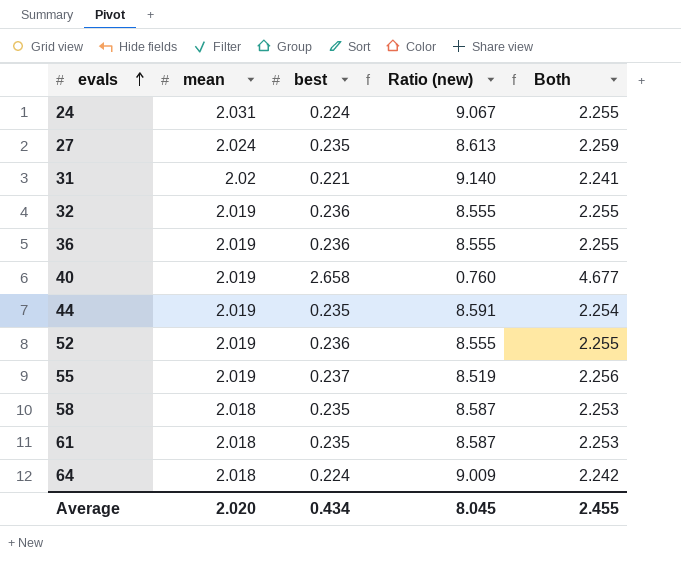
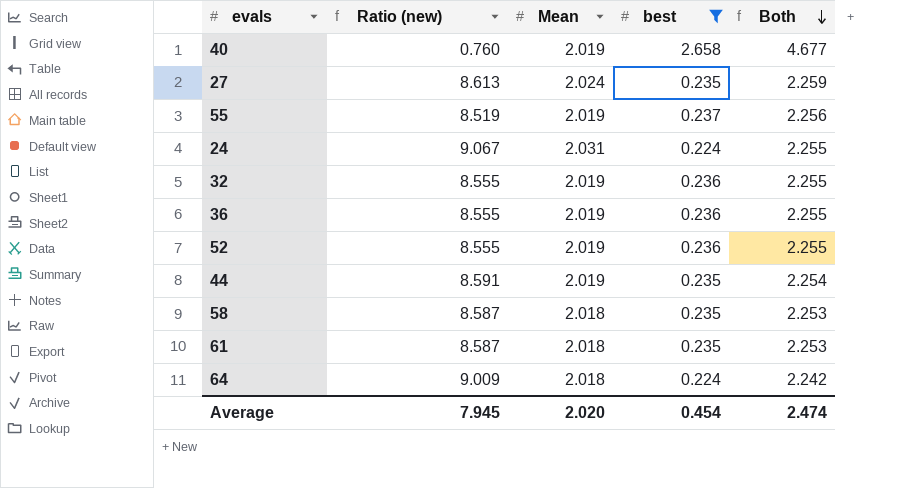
filter: none -> best != 0.221
row order: evals ascending -> Both descending
column Ratio (new) | position: 4 -> 2
column name: mean -> Mean
Average | Ratio (new): 8.045 -> 7.945
Average | best: 0.434 -> 0.454
Average | Both: 2.455 -> 2.474

